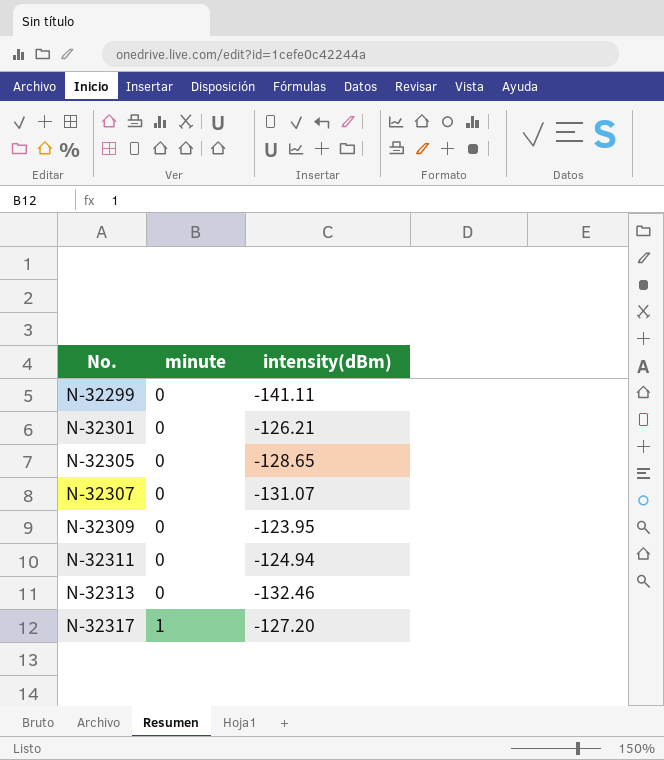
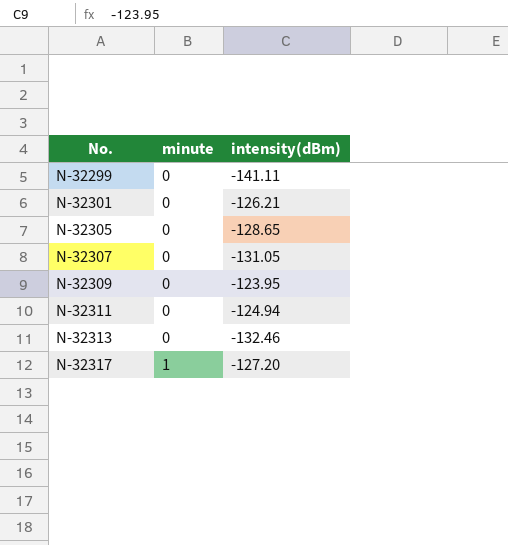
N-32307 | intensity(dBm): -131.07 -> -131.05

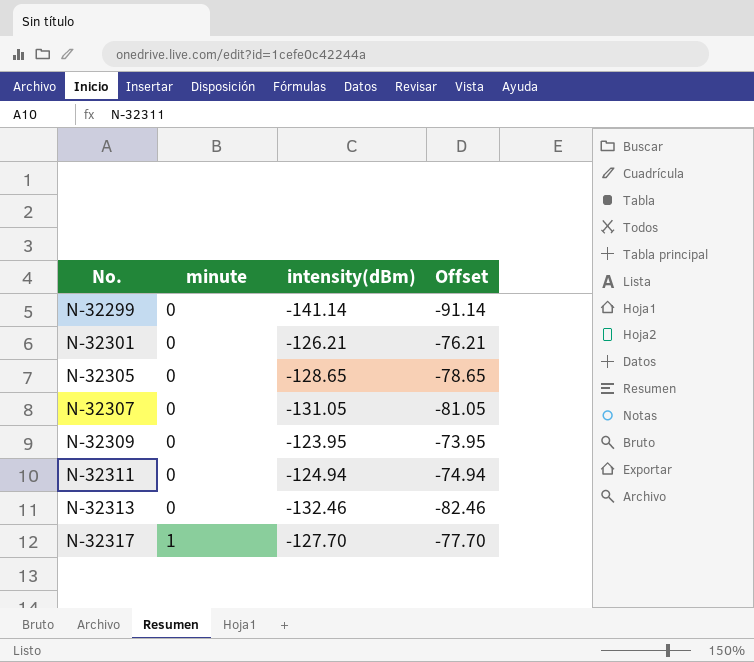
column Offset | formula: none -> [intensity(dBm)] + 50
N-32299 | intensity(dBm): -141.11 -> -141.14
N-32317 | intensity(dBm): -127.20 -> -127.70

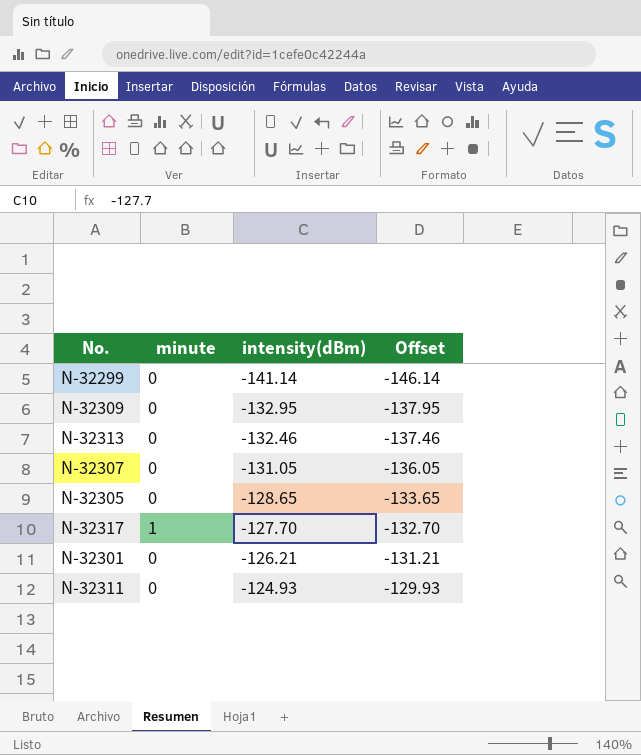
row order: No. ascending -> intensity(dBm) ascending
column Offset | formula: [intensity(dBm)] + 50 -> [intensity(dBm)] - 5
N-32309 | intensity(dBm): -123.95 -> -132.95
N-32311 | intensity(dBm): -124.94 -> -124.93

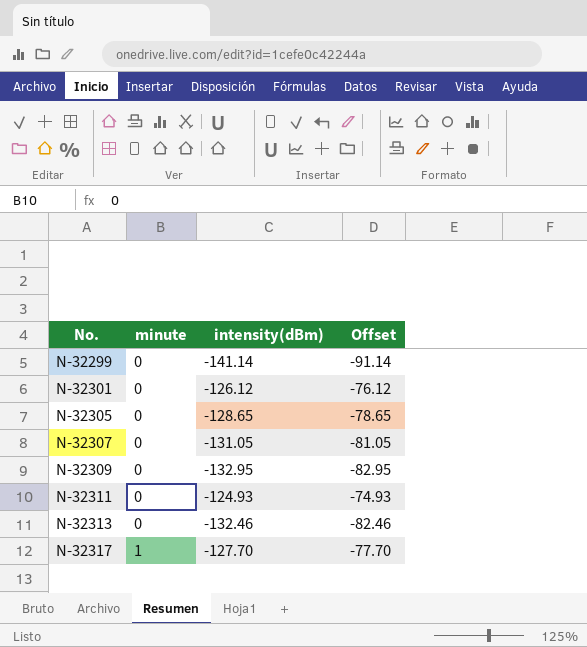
row order: intensity(dBm) ascending -> No. ascending
column Offset | formula: [intensity(dBm)] - 5 -> [intensity(dBm)] + 50
N-32301 | intensity(dBm): -126.21 -> -126.12

